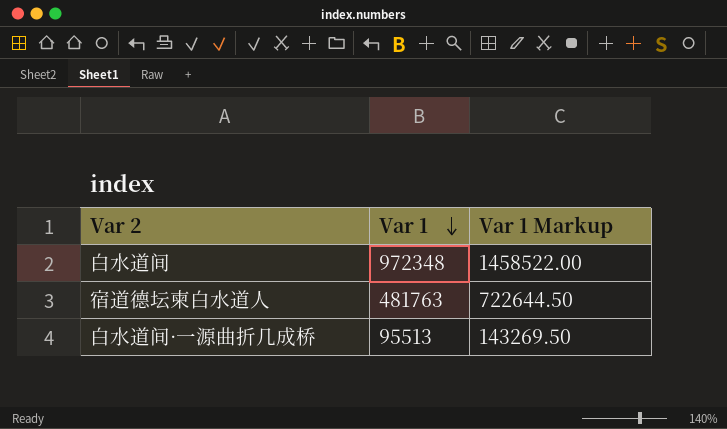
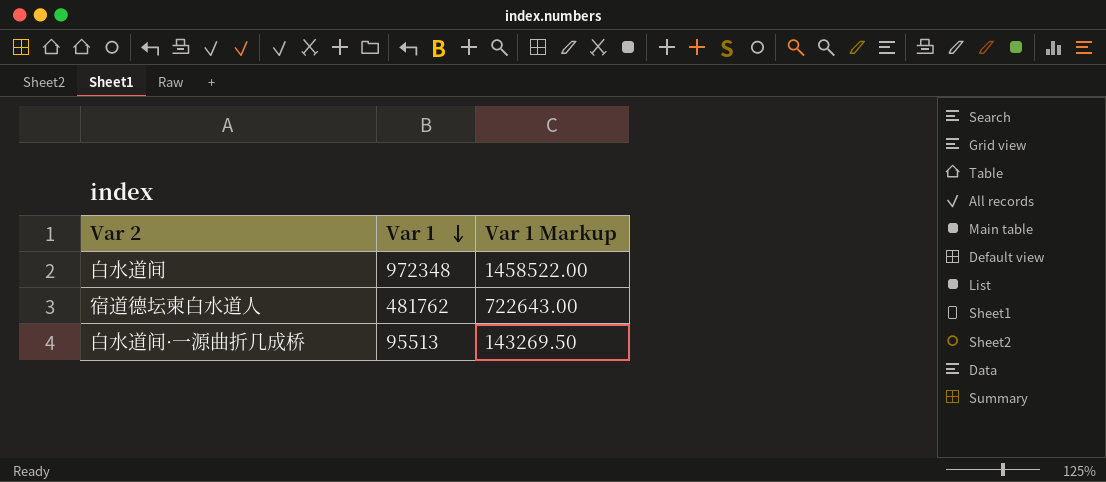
宿道德坛柬白水道人 | Var 1: 481763 -> 481762
宿道德坛柬白水道人 | Var 1 Markup: 722644.50 -> 722643.00

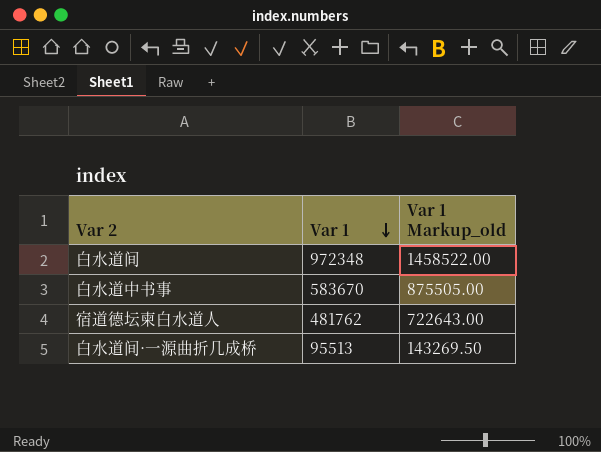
column name: Var 1 Markup -> Var 1 Markup_old
row 白水道中书事: none -> 583670 | 875505.00

